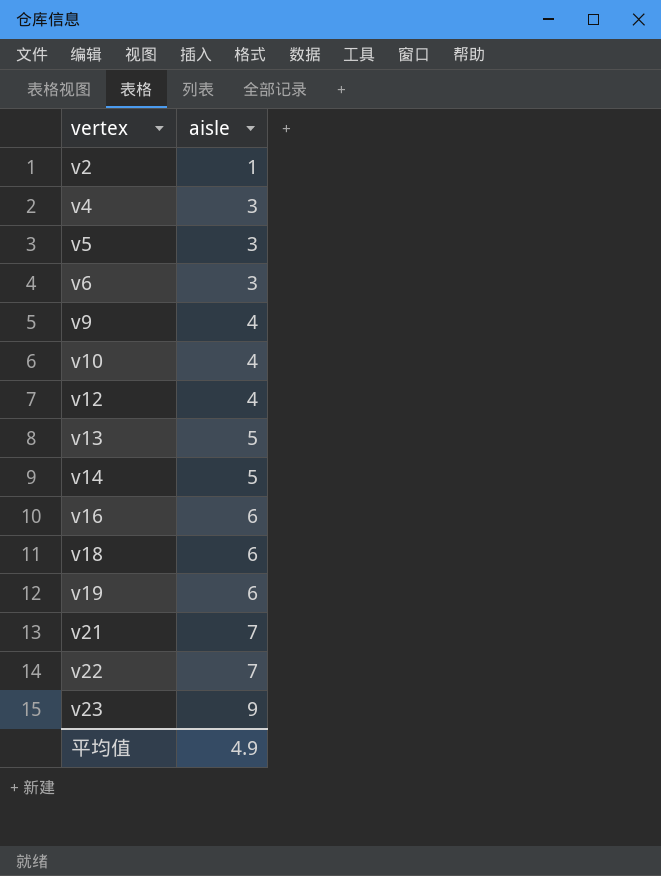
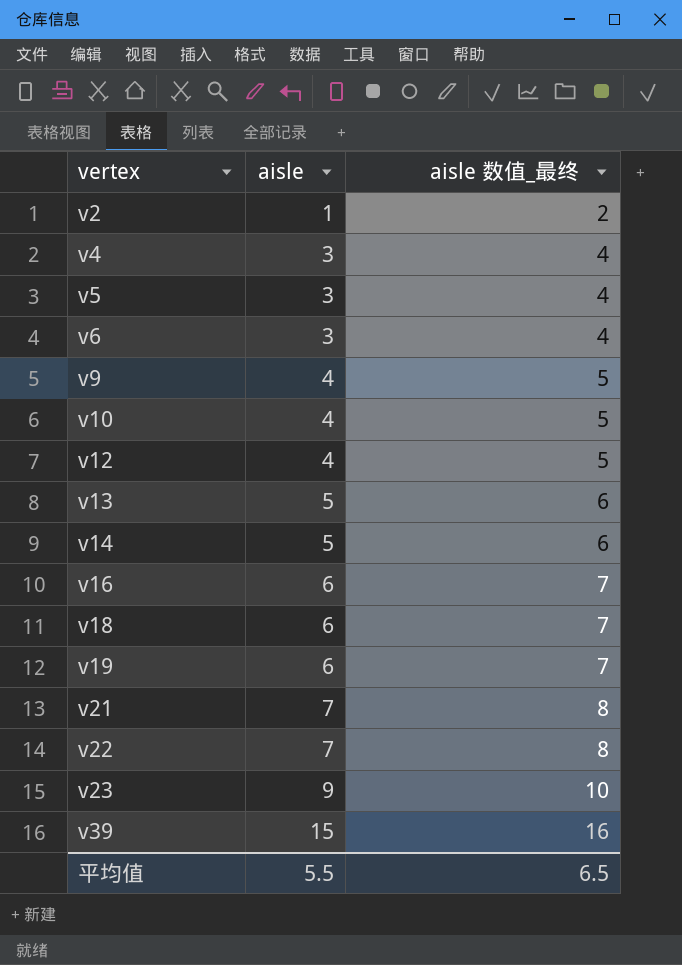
column aisle 数值_最终 | formula: none -> [aisle] + 1
row v39: none -> 15 | 16
平均值 | aisle: 4.9 -> 5.5

